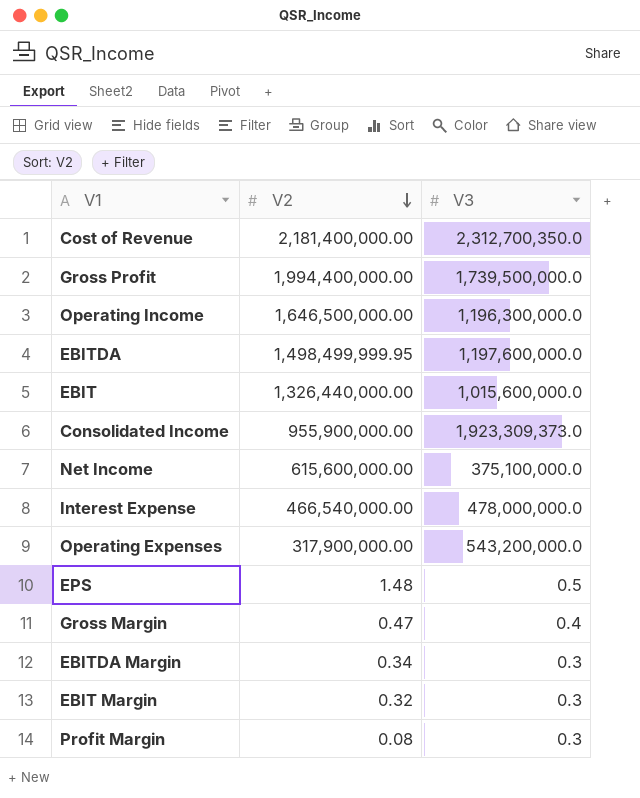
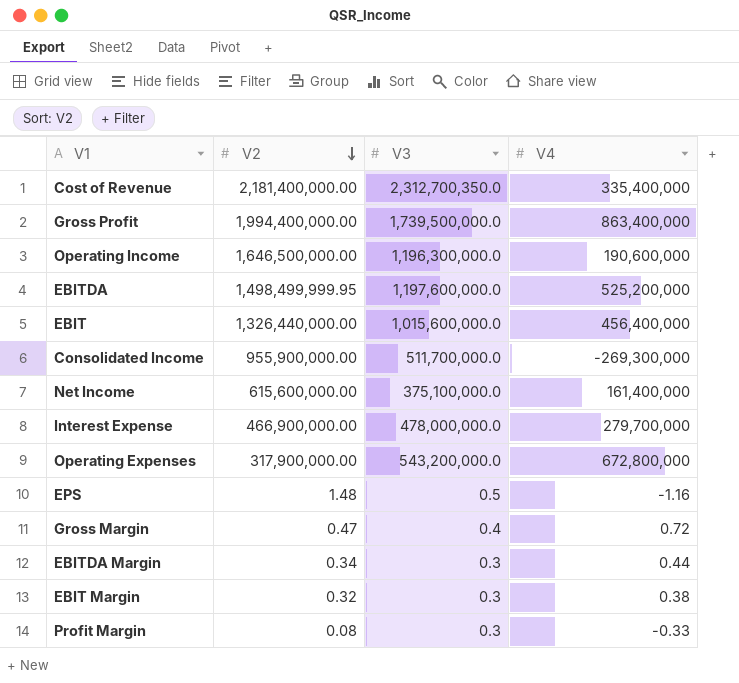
column V4 | position: none -> 4
Consolidated Income | V3: 1,923,309,373.0 -> 511,700,000.0
Interest Expense | V2: 466,540,000.00 -> 466,900,000.00

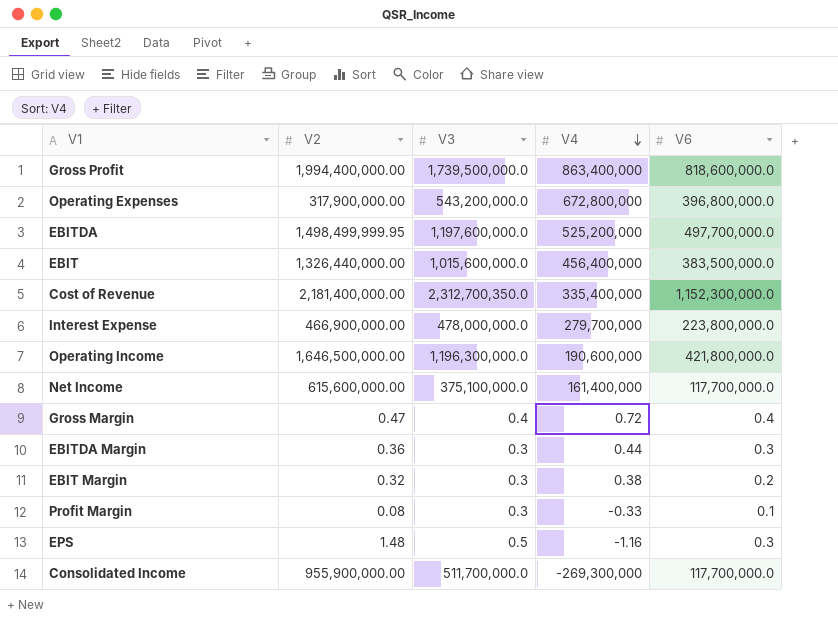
row order: V2 descending -> V4 descending
column V6 | position: none -> 5
EBITDA Margin | V2: 0.34 -> 0.36

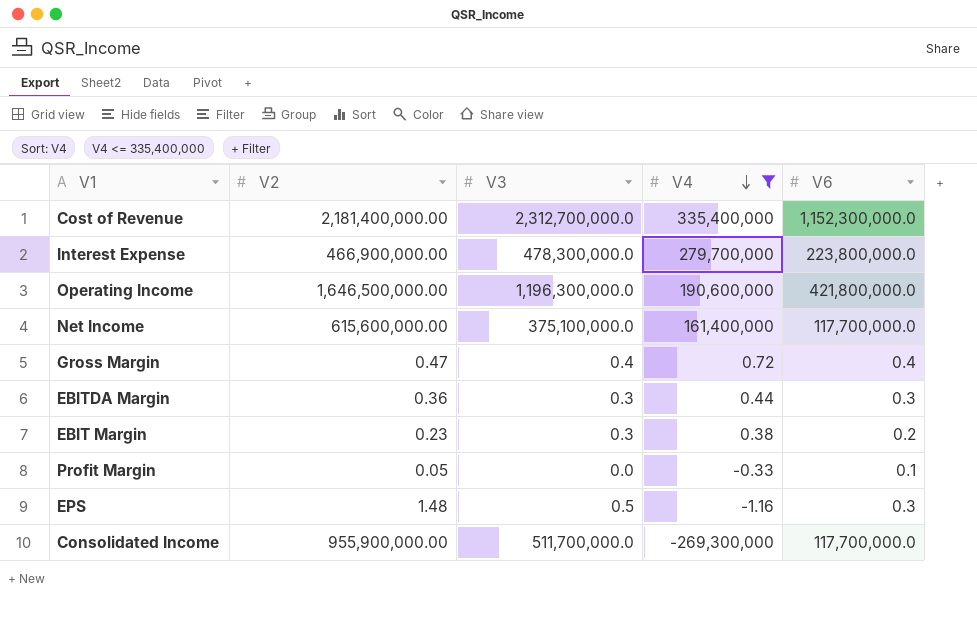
filter: none -> V4 <= 335,400,000
Cost of Revenue | V3: 2,312,700,350.0 -> 2,312,700,000.0
Interest Expense | V3: 478,000,000.0 -> 478,300,000.0
EBIT Margin | V2: 0.32 -> 0.23
Profit Margin | V2: 0.08 -> 0.05
Profit Margin | V3: 0.3 -> 0.0

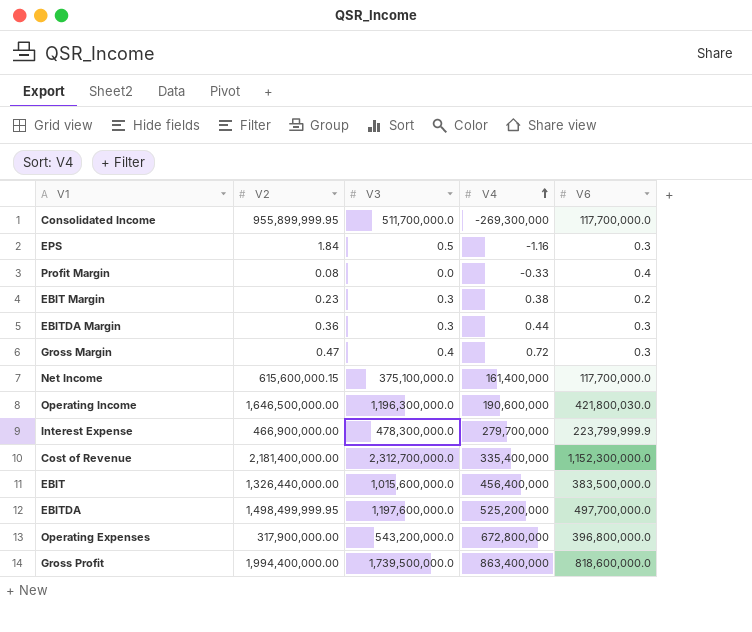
filter: V4 <= 335,400,000 -> none
row order: V4 descending -> V4 ascending
Consolidated Income | V2: 955,900,000.00 -> 955,899,999.95
EPS | V2: 1.48 -> 1.84
Profit Margin | V2: 0.05 -> 0.08
Profit Margin | V6: 0.1 -> 0.4
Gross Margin | V6: 0.4 -> 0.3
Net Income | V2: 615,600,000.00 -> 615,600,000.15
Operating Income | V6: 421,800,000.0 -> 421,800,030.0
Interest Expense | V6: 223,800,000.0 -> 223,799,999.9

